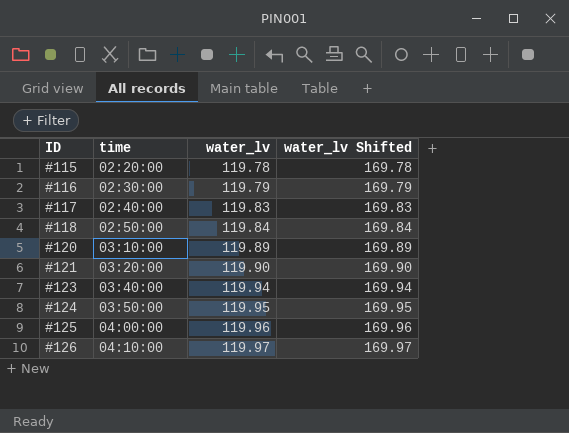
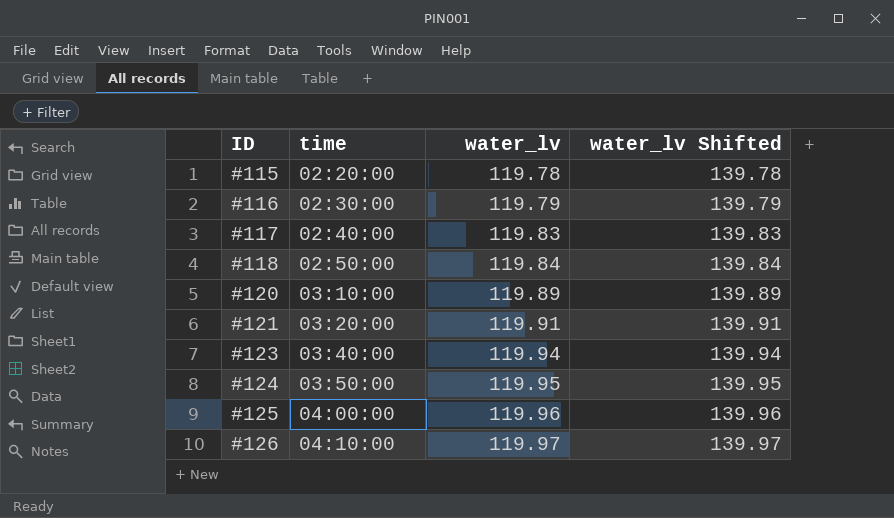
column water_lv Shifted | formula: [water_lv] + 50 -> [water_lv] + 20
#121 | water_lv: 119.90 -> 119.91

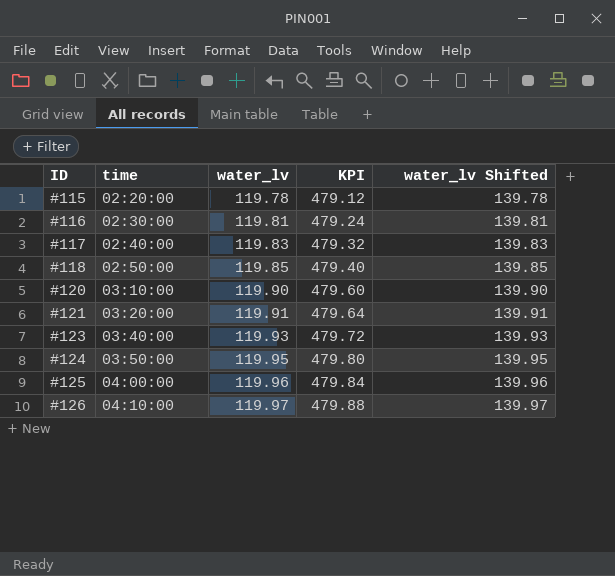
column KPI | formula: none -> [water_lv] * 4
#116 | water_lv: 119.79 -> 119.81
#116 | water_lv Shifted: 139.79 -> 139.81
#118 | water_lv: 119.84 -> 119.85
#118 | water_lv Shifted: 139.84 -> 139.85
#120 | water_lv: 119.89 -> 119.90
#120 | water_lv Shifted: 139.89 -> 139.90
#123 | water_lv: 119.94 -> 119.93
#123 | water_lv Shifted: 139.94 -> 139.93

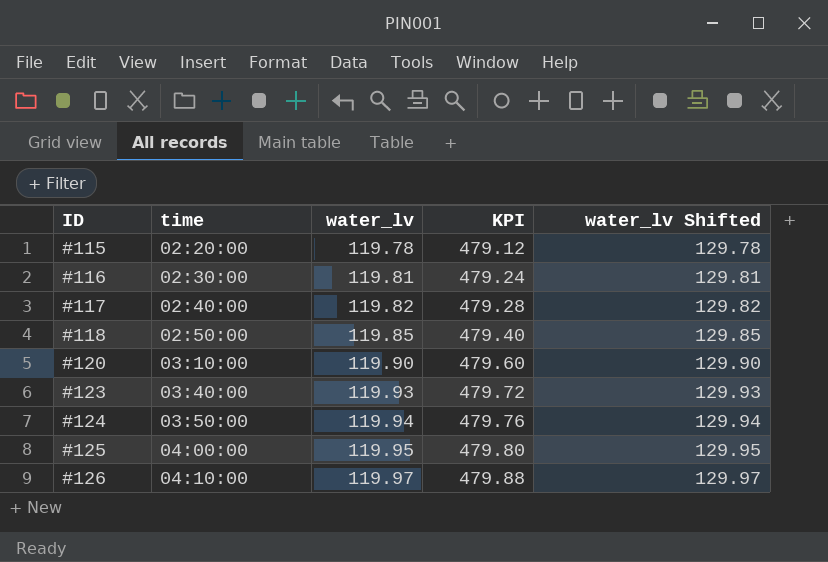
column water_lv Shifted | formula: [water_lv] + 20 -> [water_lv] + 10
row #121: 03:20:00 | 119.91 | 479.64 | 139.91 -> none
#117 | water_lv: 119.83 -> 119.82
#117 | KPI: 479.32 -> 479.28
#124 | water_lv: 119.95 -> 119.94
#124 | KPI: 479.80 -> 479.76
#125 | water_lv: 119.96 -> 119.95
#125 | KPI: 479.84 -> 479.80

